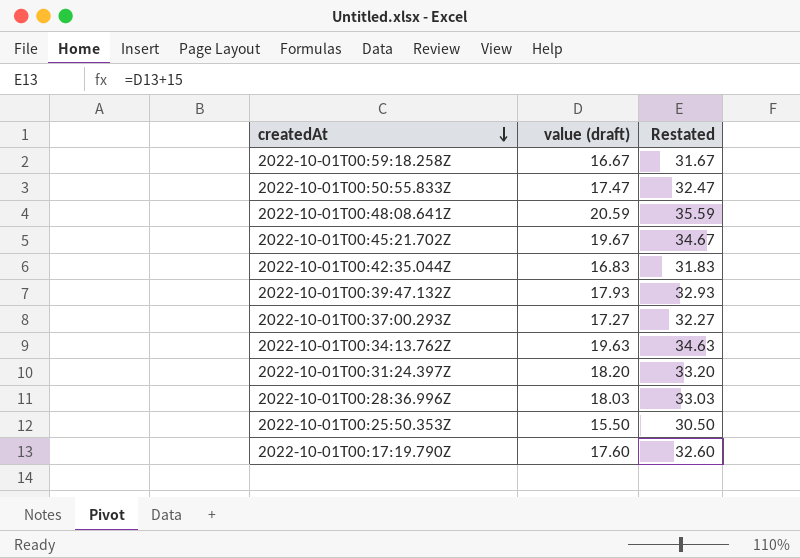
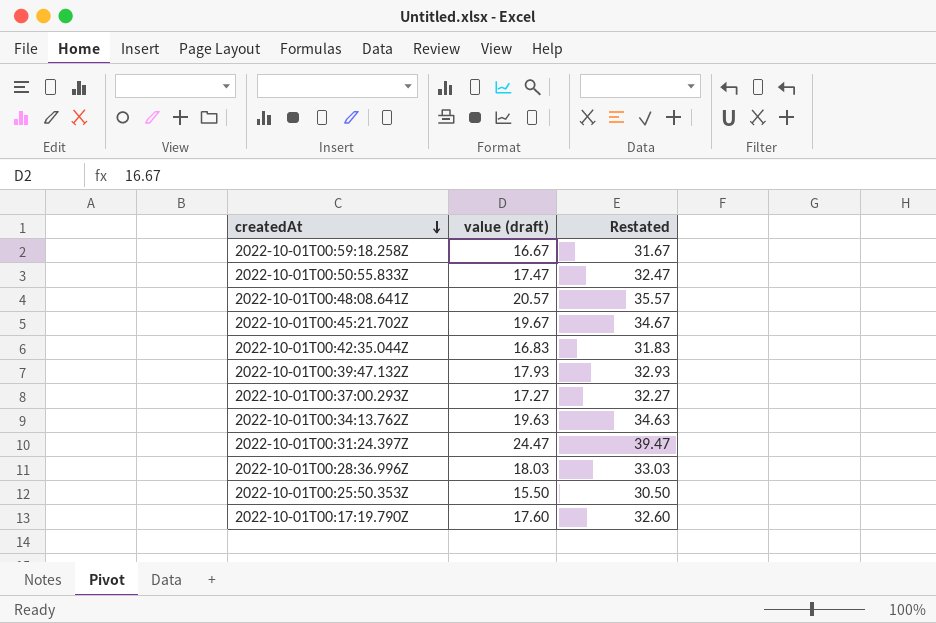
2022-10-01T00:48:08.641Z | value (draft): 20.59 -> 20.57
2022-10-01T00:48:08.641Z | Restated: 35.59 -> 35.57
2022-10-01T00:31:24.397Z | value (draft): 18.20 -> 24.47
2022-10-01T00:31:24.397Z | Restated: 33.20 -> 39.47

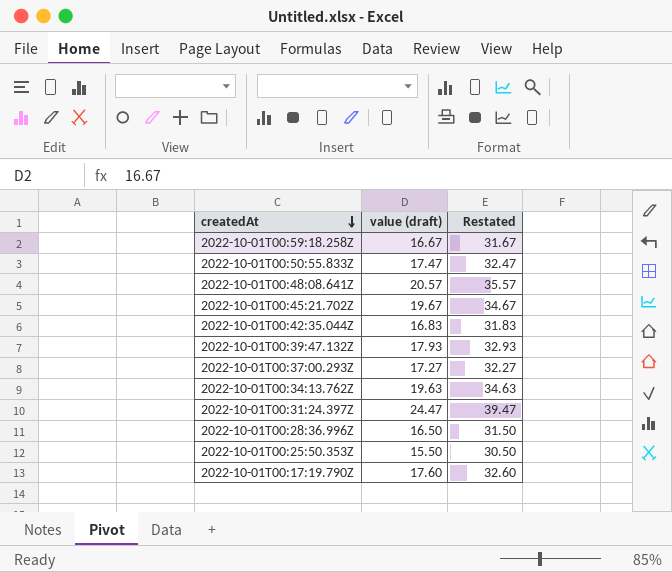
2022-10-01T00:28:36.996Z | value (draft): 18.03 -> 16.50
2022-10-01T00:28:36.996Z | Restated: 33.03 -> 31.50

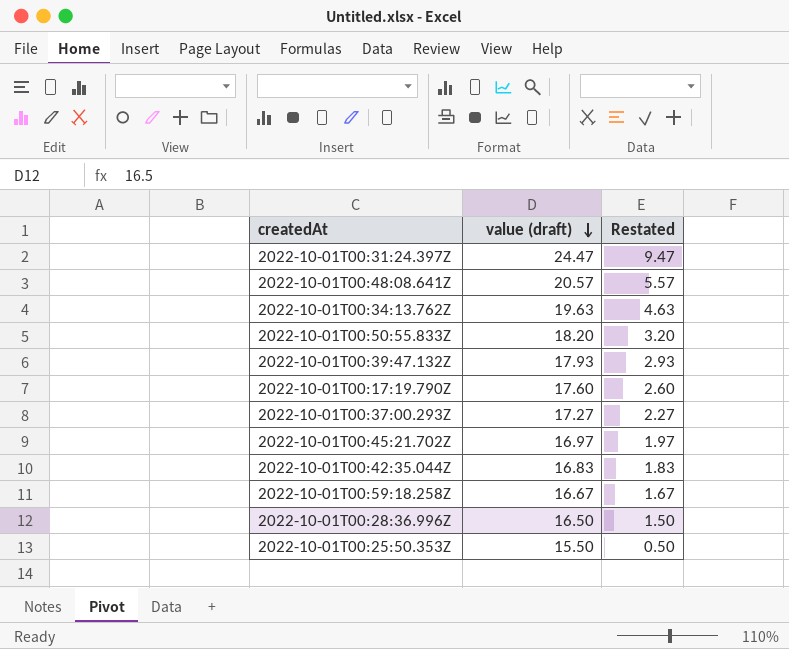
row order: createdAt descending -> value (draft) descending
column Restated | formula: [value (draft)] + 15 -> [value (draft)] - 15
2022-10-01T00:50:55.833Z | value (draft): 17.47 -> 18.20
2022-10-01T00:45:21.702Z | value (draft): 19.67 -> 16.97

